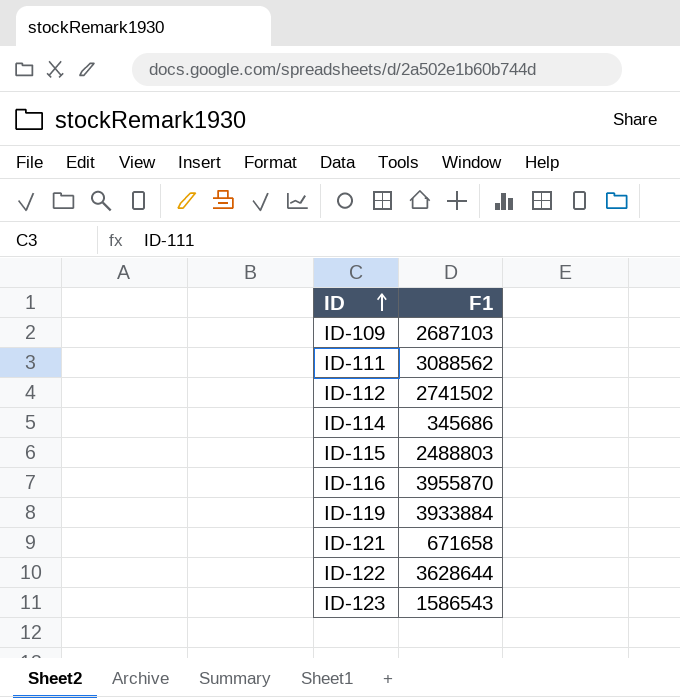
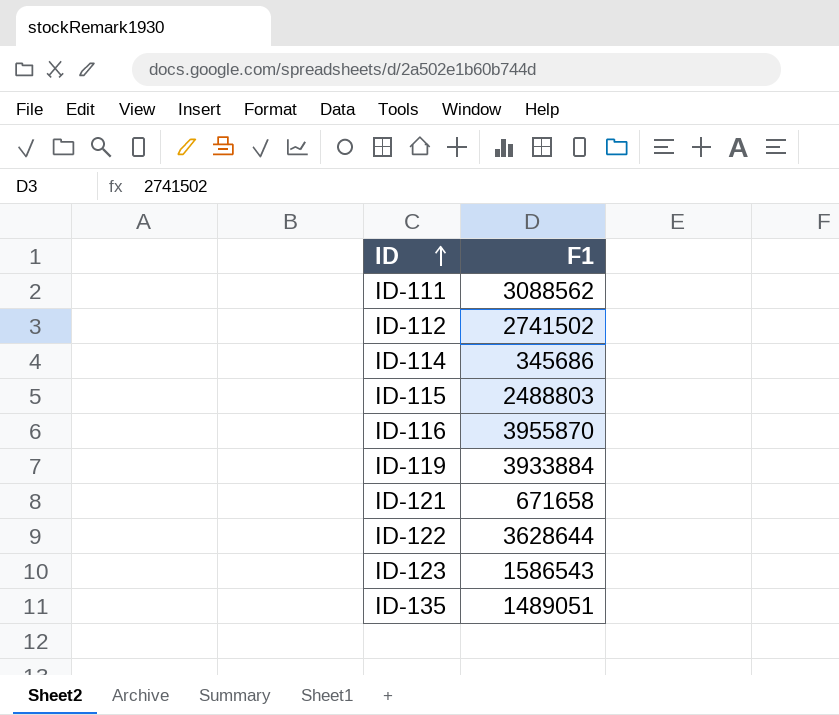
row ID-109: 2687103 -> none
row ID-135: none -> 1489051

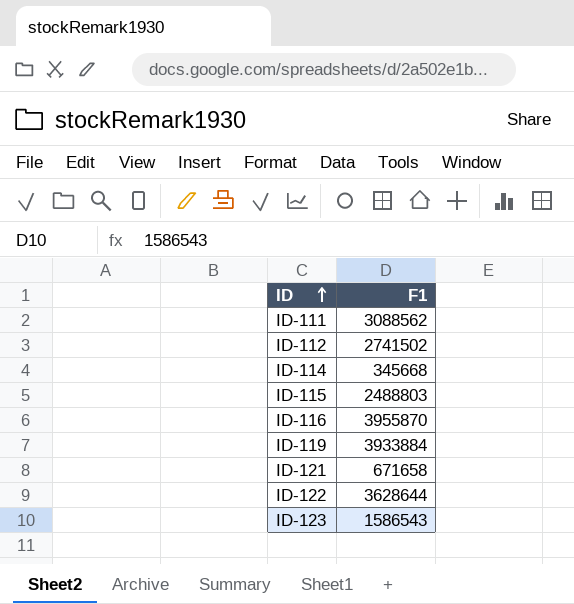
row ID-135: 1489051 -> none
ID-114 | F1: 345686 -> 345668

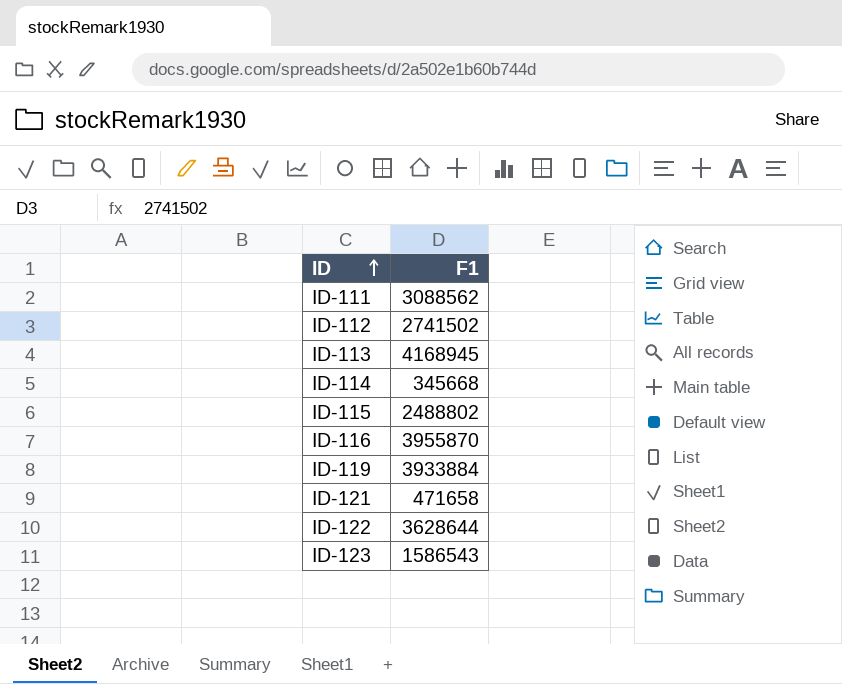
row ID-113: none -> 4168945
ID-115 | F1: 2488803 -> 2488802
ID-121 | F1: 671658 -> 471658

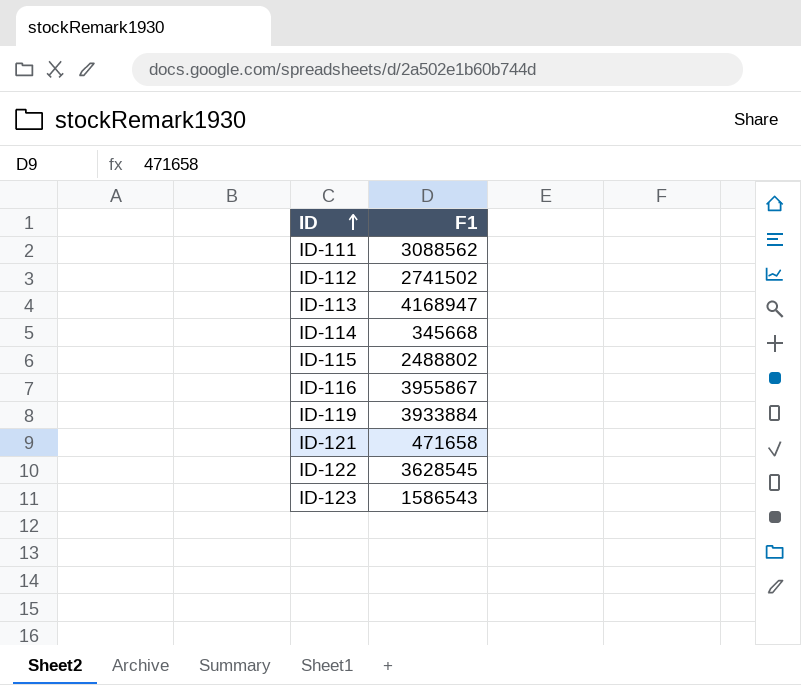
ID-113 | F1: 4168945 -> 4168947
ID-116 | F1: 3955870 -> 3955867
ID-122 | F1: 3628644 -> 3628545

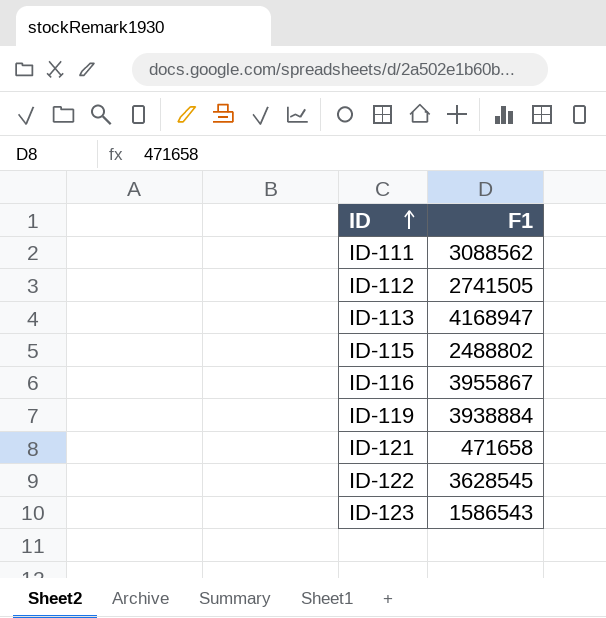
row ID-114: 345668 -> none
ID-112 | F1: 2741502 -> 2741505
ID-119 | F1: 3933884 -> 3938884

